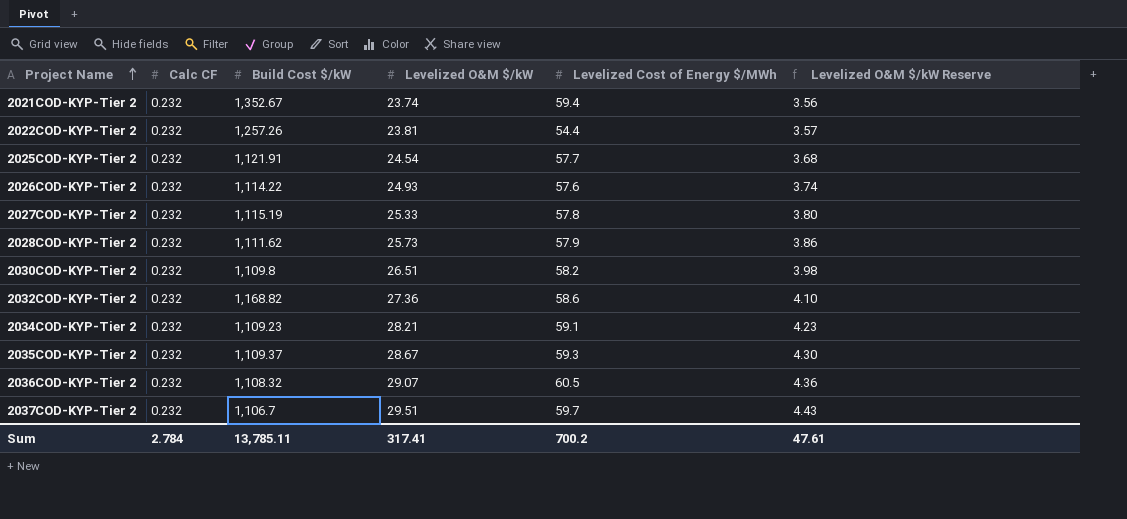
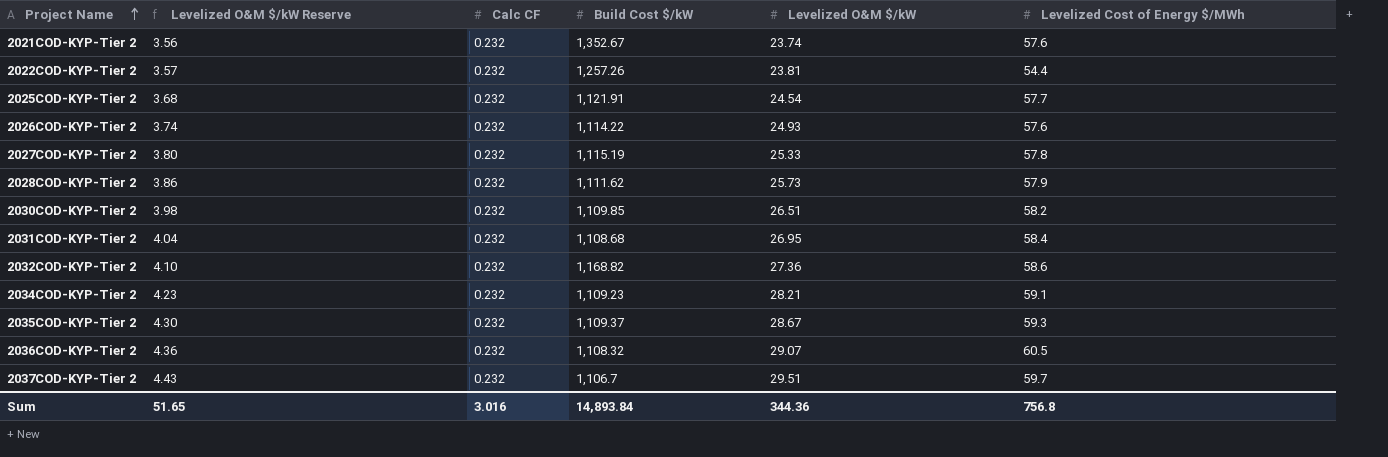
column Levelized O&M $/kW Reserve | position: 6 -> 2
2021COD-KYP-Tier 2 | Levelized Cost of Energy $/MWh: 59.4 -> 57.6
2030COD-KYP-Tier 2 | Build Cost $/kW: 1,109.8 -> 1,109.85
row 2031COD-KYP-Tier 2: none -> 4.04 | 0.232 | 1,108.68 | 26.95 | 58.4
Sum | Levelized O&M $/kW Reserve: 47.61 -> 51.65
Sum | Calc CF: 2.784 -> 3.016
Sum | Build Cost $/kW: 13,785.11 -> 14,893.84
Sum | Levelized O&M $/kW: 317.41 -> 344.36
Sum | Levelized Cost of Energy $/MWh: 700.2 -> 756.8

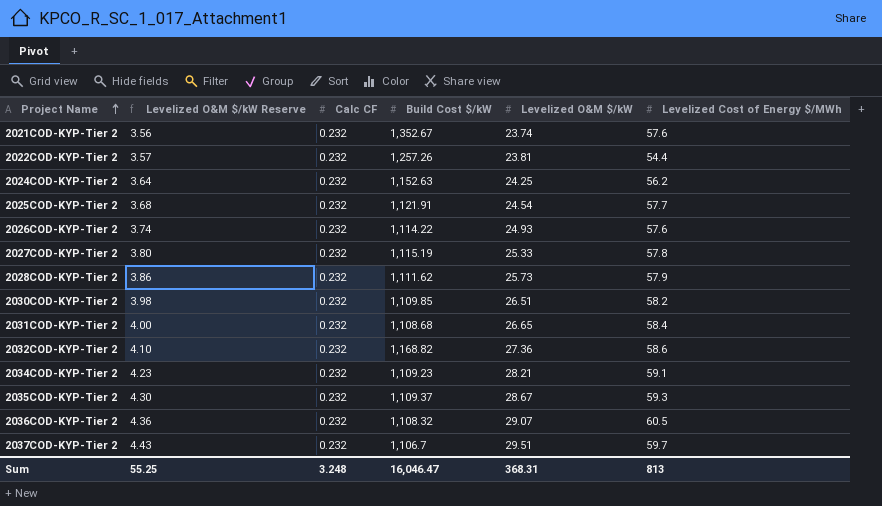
row 2024COD-KYP-Tier 2: none -> 3.64 | 0.232 | 1,152.63 | 24.25 | 56.2
2031COD-KYP-Tier 2 | Levelized O&M $/kW Reserve: 4.04 -> 4.00
2031COD-KYP-Tier 2 | Levelized O&M $/kW: 26.95 -> 26.65
Sum | Levelized O&M $/kW Reserve: 51.65 -> 55.25
Sum | Calc CF: 3.016 -> 3.248
Sum | Build Cost $/kW: 14,893.84 -> 16,046.47
Sum | Levelized O&M $/kW: 344.36 -> 368.31
Sum | Levelized Cost of Energy $/MWh: 756.8 -> 813

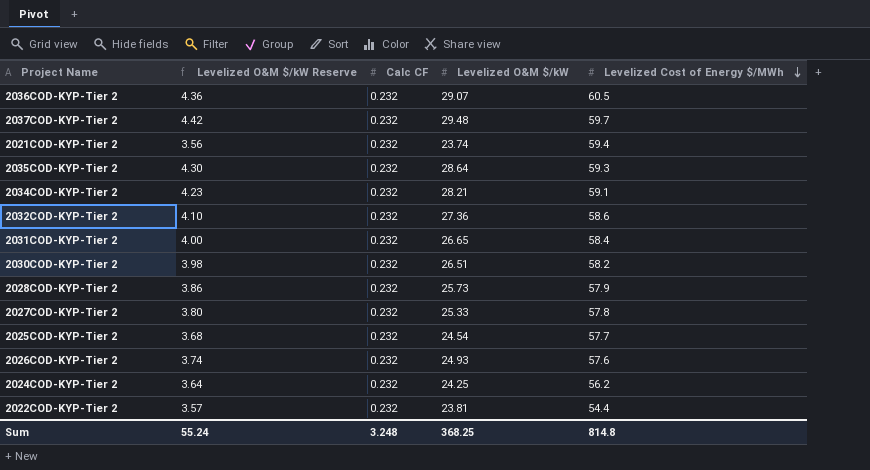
row order: Project Name ascending -> Levelized Cost of Energy $/MWh descending
column Build Cost $/kW | position: 4 -> none
2037COD-KYP-Tier 2 | Levelized O&M $/kW Reserve: 4.43 -> 4.42
2037COD-KYP-Tier 2 | Levelized O&M $/kW: 29.51 -> 29.48
2021COD-KYP-Tier 2 | Levelized Cost of Energy $/MWh: 57.6 -> 59.4
2035COD-KYP-Tier 2 | Levelized O&M $/kW: 28.67 -> 28.64
Sum | Levelized O&M $/kW Reserve: 55.25 -> 55.24
Sum | Levelized O&M $/kW: 368.31 -> 368.25
Sum | Levelized Cost of Energy $/MWh: 813 -> 814.8

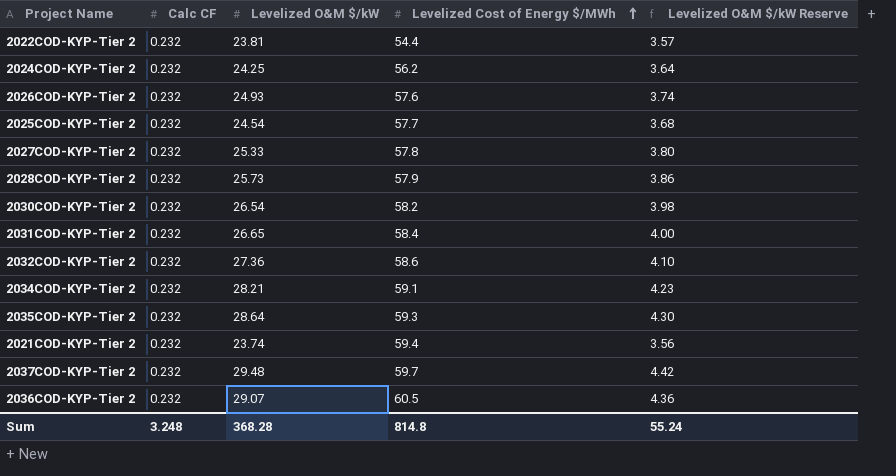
row order: Levelized Cost of Energy $/MWh descending -> Levelized Cost of Energy $/MWh ascending
column Levelized O&M $/kW Reserve | position: 2 -> 5
2030COD-KYP-Tier 2 | Levelized O&M $/kW: 26.51 -> 26.54
Sum | Levelized O&M $/kW: 368.25 -> 368.28

